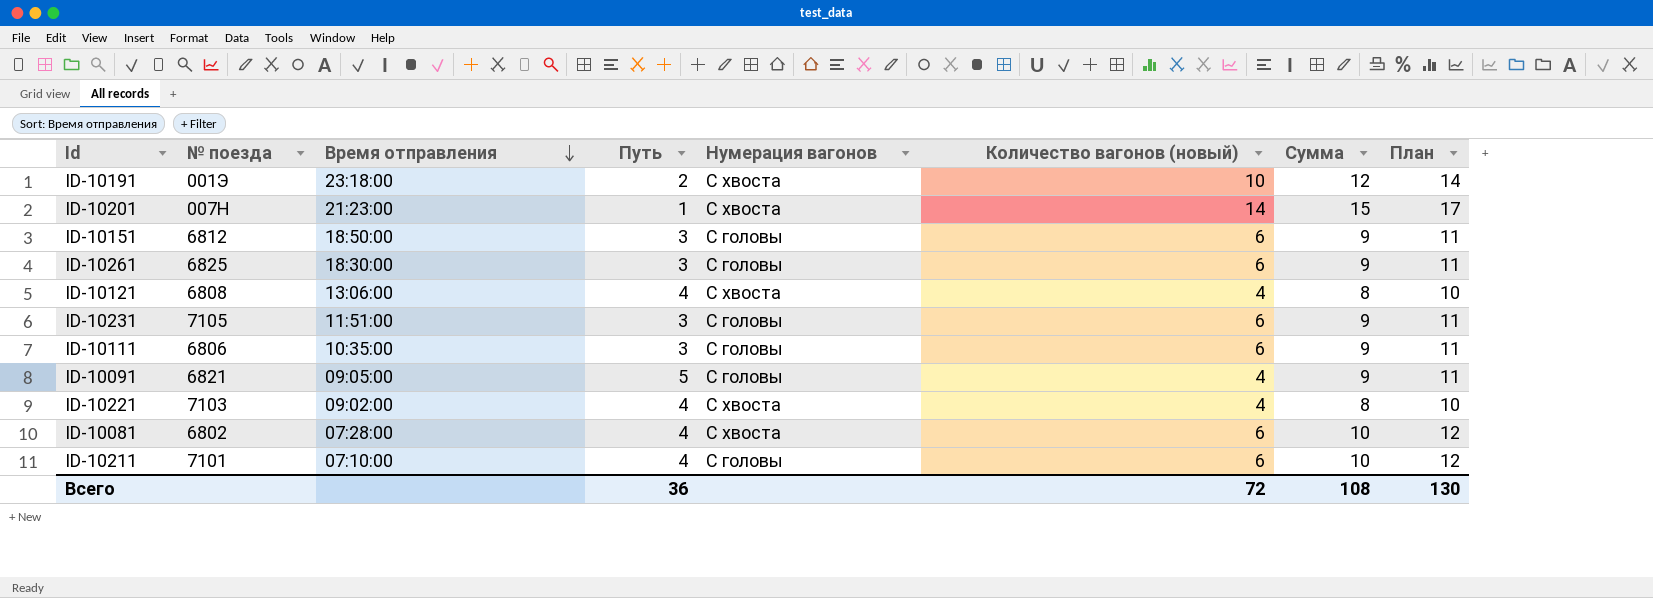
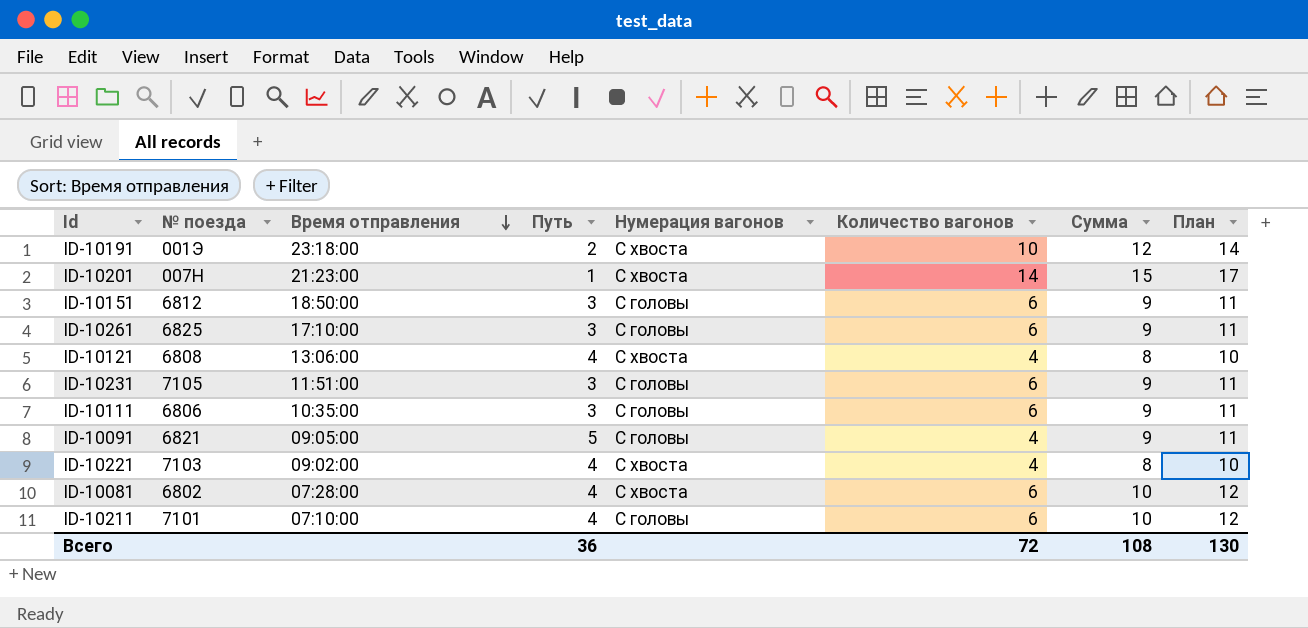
column name: Количество вагонов (новый) -> Количество вагонов
ID-10261 | Время отправления: 18:30:00 -> 17:10:00

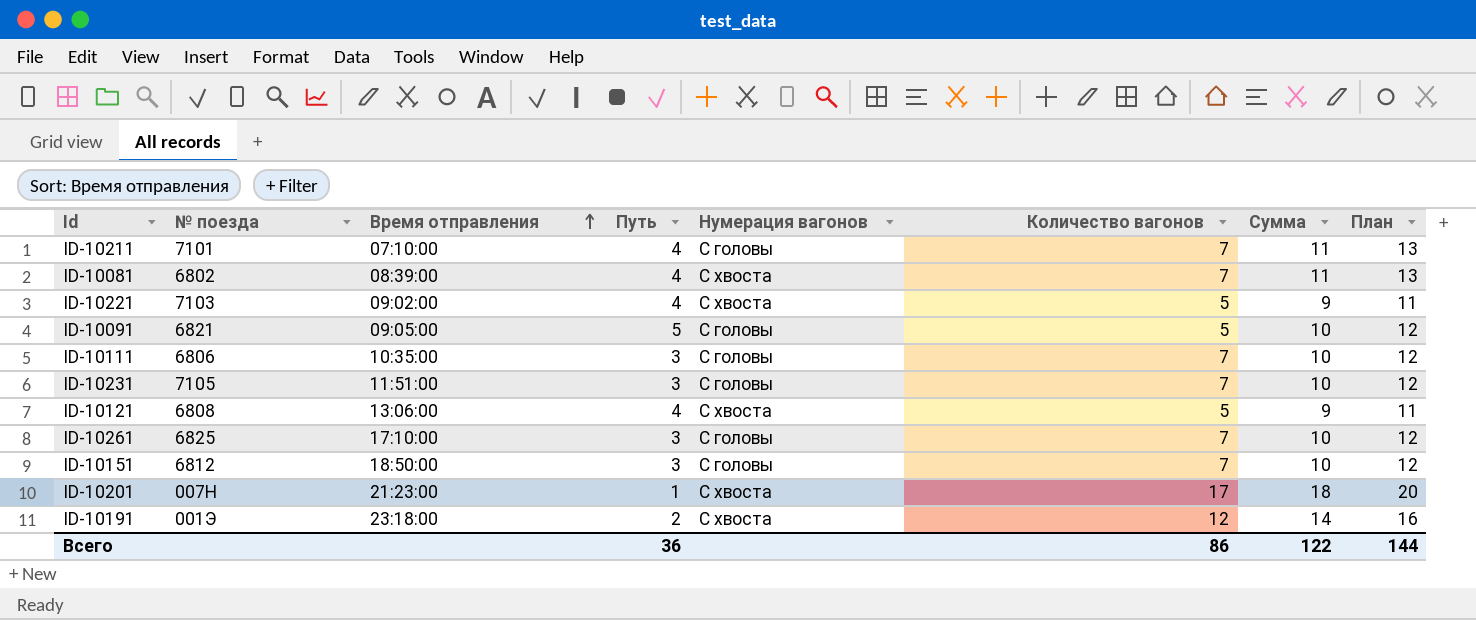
row order: Время отправления descending -> Время отправления ascending
ID-10211 | Количество вагонов: 6 -> 7
ID-10211 | Сумма: 10 -> 11
ID-10211 | План: 12 -> 13
ID-10081 | Время отправления: 07:28:00 -> 08:39:00
ID-10081 | Количество вагонов: 6 -> 7
ID-10081 | Сумма: 10 -> 11
ID-10081 | План: 12 -> 13
ID-10221 | Количество вагонов: 4 -> 5
ID-10221 | Сумма: 8 -> 9
ID-10221 | План: 10 -> 11
ID-10091 | Количество вагонов: 4 -> 5
ID-10091 | Сумма: 9 -> 10
ID-10091 | План: 11 -> 12
ID-10111 | Количество вагонов: 6 -> 7
ID-10111 | Сумма: 9 -> 10
ID-10111 | План: 11 -> 12
ID-10231 | Количество вагонов: 6 -> 7
ID-10231 | Сумма: 9 -> 10
ID-10231 | План: 11 -> 12
ID-10121 | Количество вагонов: 4 -> 5
ID-10121 | Сумма: 8 -> 9
ID-10121 | План: 10 -> 11
ID-10261 | Количество вагонов: 6 -> 7
ID-10261 | Сумма: 9 -> 10
ID-10261 | План: 11 -> 12
ID-10151 | Количество вагонов: 6 -> 7
ID-10151 | Сумма: 9 -> 10
ID-10151 | План: 11 -> 12
ID-10201 | Количество вагонов: 14 -> 17
ID-10201 | Сумма: 15 -> 18
ID-10201 | План: 17 -> 20
ID-10191 | Количество вагонов: 10 -> 12
ID-10191 | Сумма: 12 -> 14
ID-10191 | План: 14 -> 16
Всего | Количество вагонов: 72 -> 86
Всего | Сумма: 108 -> 122
Всего | План: 130 -> 144

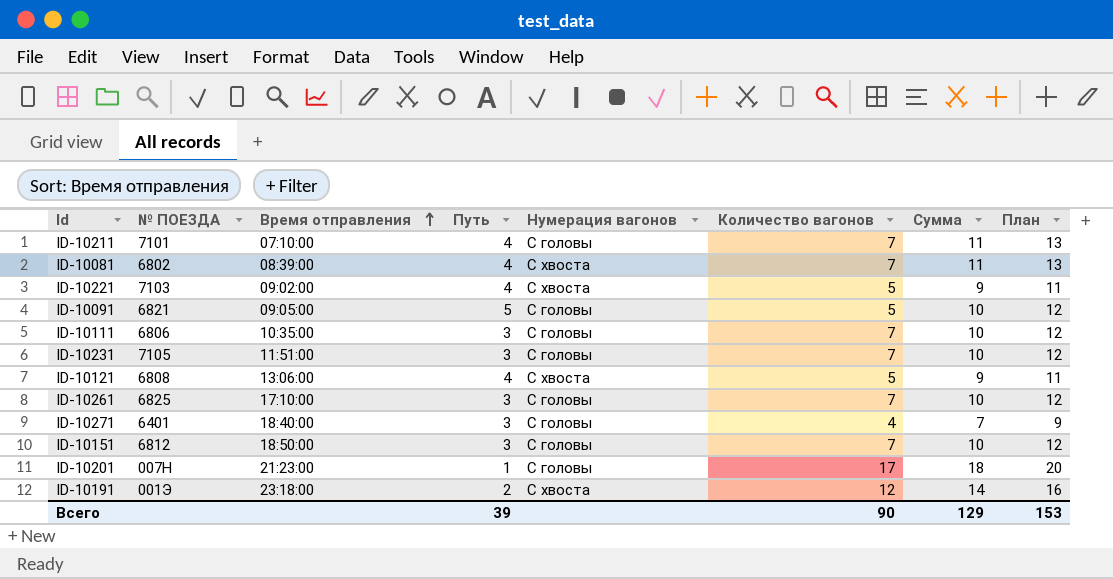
column name: № поезда -> № ПОЕЗДА
row ID-10271: none -> 6401 | 18:40:00 | 3 | С головы | 4 | 7 | 9
ID-10201 | Нумерация вагонов: С хвоста -> С головы
Всего | Путь: 36 -> 39
Всего | Количество вагонов: 86 -> 90
Всего | Сумма: 122 -> 129
Всего | План: 144 -> 153

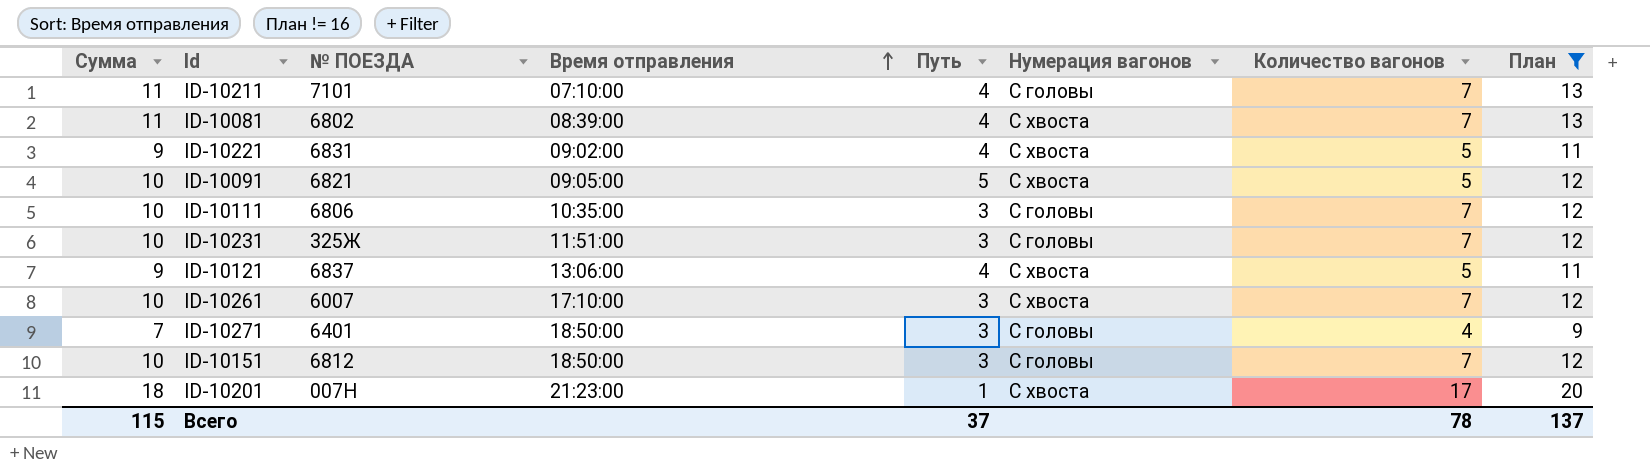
filter: none -> План != 16
column Сумма | position: 7 -> 1
ID-10221 | № ПОЕЗДА: 7103 -> 6831
ID-10091 | Нумерация вагонов: С головы -> С хвоста
ID-10231 | № ПОЕЗДА: 7105 -> 325Ж
ID-10121 | № ПОЕЗДА: 6808 -> 6837
ID-10261 | № ПОЕЗДА: 6825 -> 6007
ID-10261 | Нумерация вагонов: С головы -> С хвоста
ID-10271 | Время отправления: 18:40:00 -> 18:50:00
ID-10201 | Нумерация вагонов: С головы -> С хвоста
Всего | Сумма: 129 -> 115
Всего | Путь: 39 -> 37
Всего | Количество вагонов: 90 -> 78
Всего | План: 153 -> 137

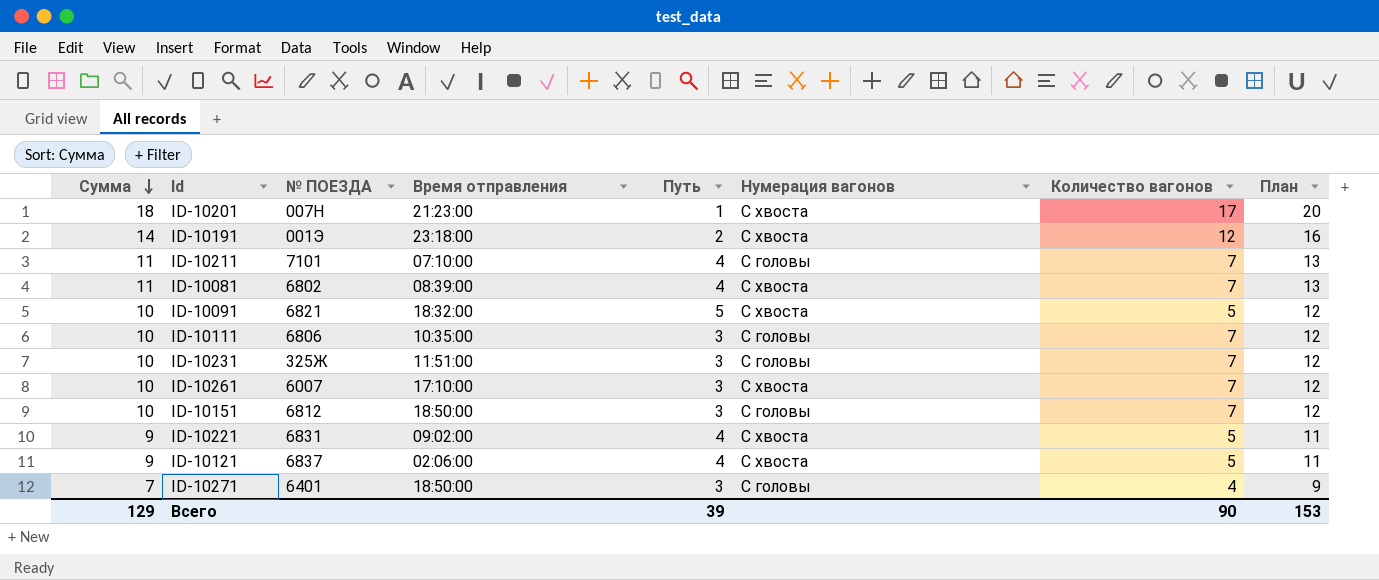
filter: План != 16 -> none
row order: Время отправления ascending -> Сумма descending
ID-10091 | Время отправления: 09:05:00 -> 18:32:00
ID-10121 | Время отправления: 13:06:00 -> 02:06:00
Всего | Сумма: 115 -> 129
Всего | Путь: 37 -> 39
Всего | Количество вагонов: 78 -> 90
Всего | План: 137 -> 153

